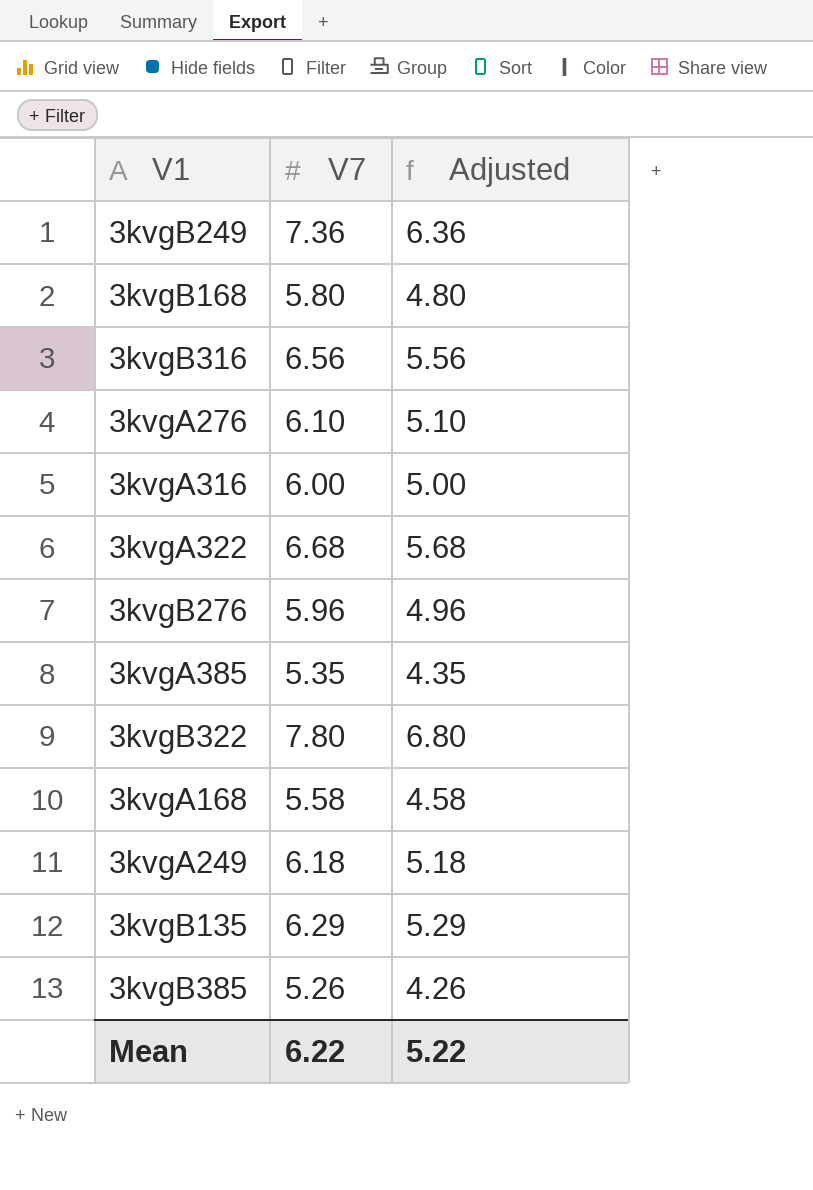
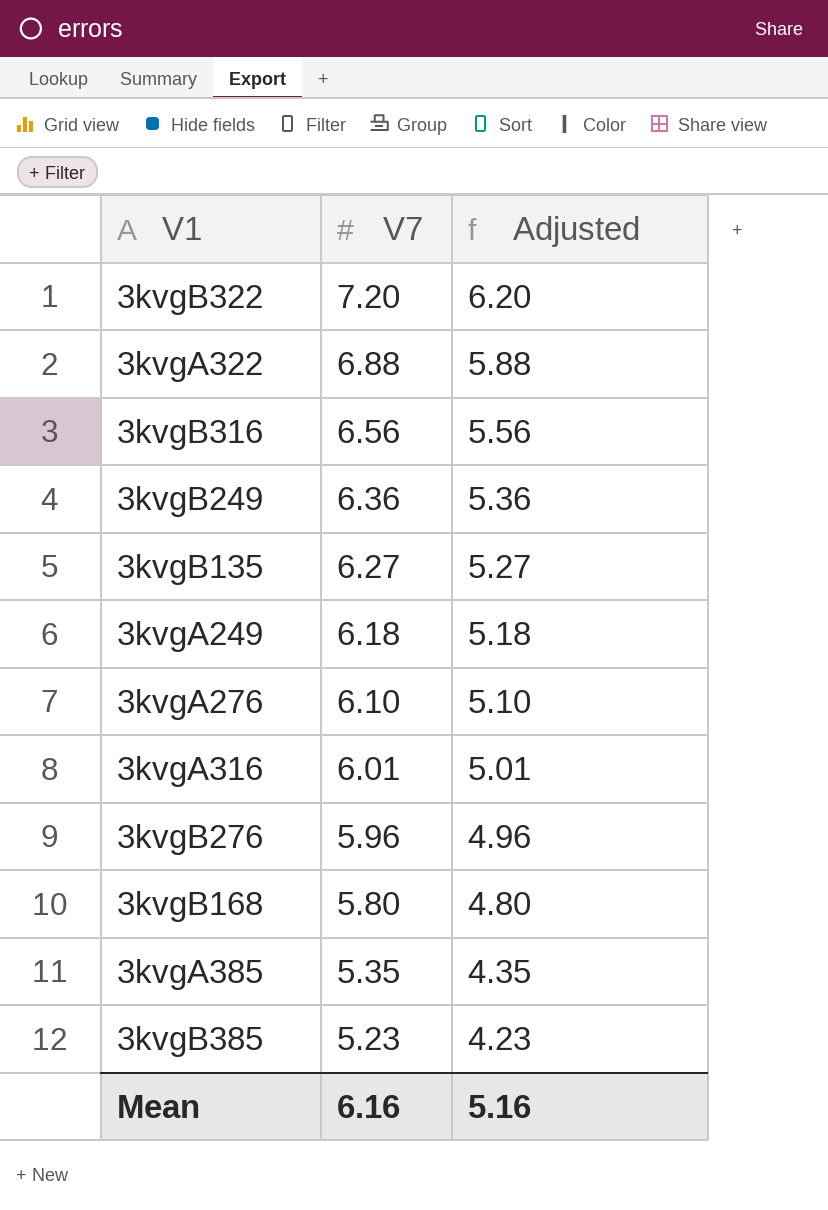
row order: none -> V7 descending
row 3kvgA168: 5.58 | 4.58 -> none
3kvgB322 | V7: 7.80 -> 7.20
3kvgB322 | Adjusted: 6.80 -> 6.20
3kvgA322 | V7: 6.68 -> 6.88
3kvgA322 | Adjusted: 5.68 -> 5.88
3kvgB249 | V7: 7.36 -> 6.36
3kvgB249 | Adjusted: 6.36 -> 5.36
3kvgB135 | V7: 6.29 -> 6.27
3kvgB135 | Adjusted: 5.29 -> 5.27
3kvgA316 | V7: 6.00 -> 6.01
3kvgA316 | Adjusted: 5.00 -> 5.01
3kvgB385 | V7: 5.26 -> 5.23
3kvgB385 | Adjusted: 4.26 -> 4.23
Mean | V7: 6.22 -> 6.16
Mean | Adjusted: 5.22 -> 5.16

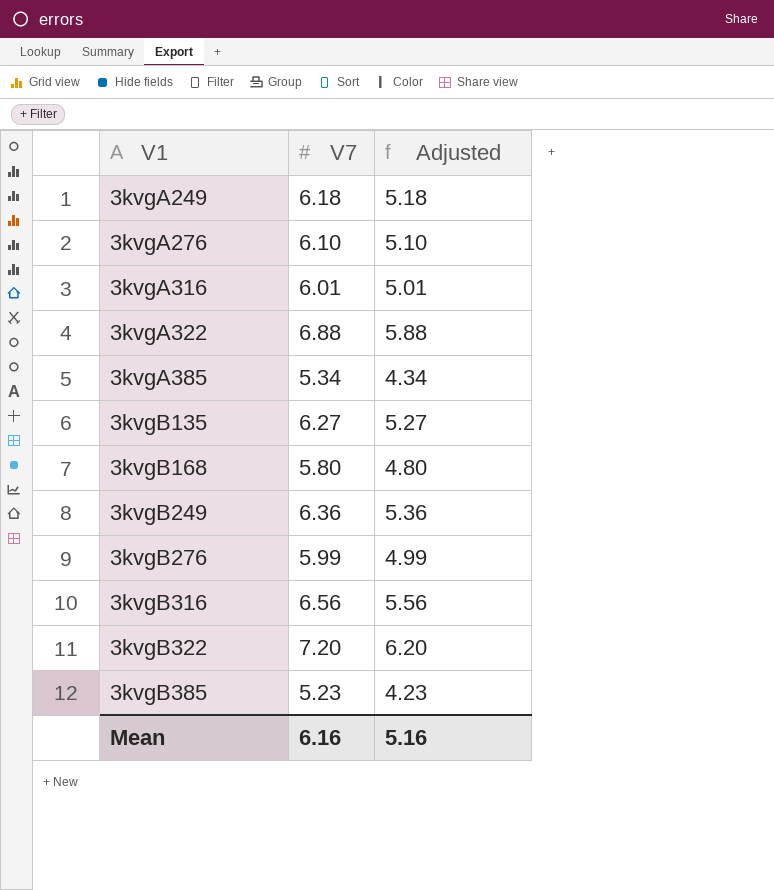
row order: V7 descending -> V1 ascending
3kvgA385 | V7: 5.35 -> 5.34
3kvgA385 | Adjusted: 4.35 -> 4.34
3kvgB276 | V7: 5.96 -> 5.99
3kvgB276 | Adjusted: 4.96 -> 4.99

